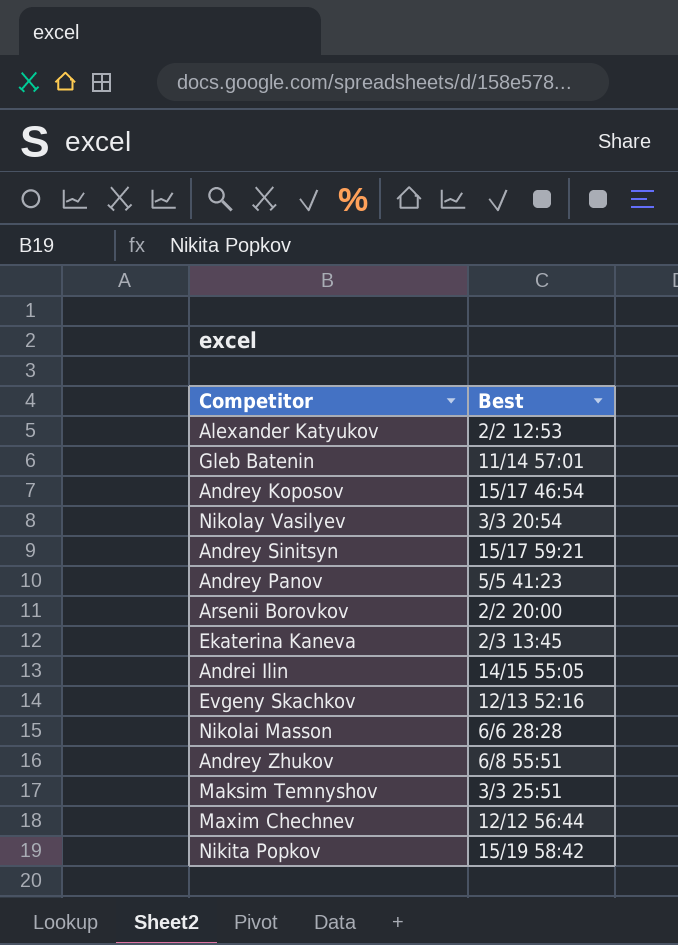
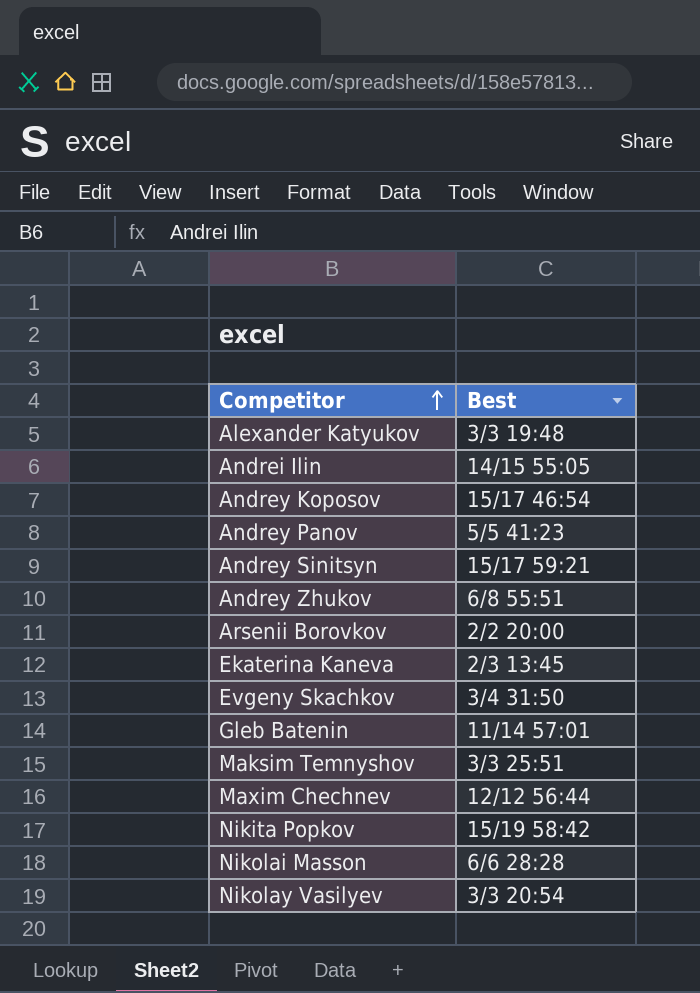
row order: none -> Competitor ascending
Alexander Katyukov | Best: 2/2 12:53 -> 3/3 19:48
Evgeny Skachkov | Best: 12/13 52:16 -> 3/4 31:50

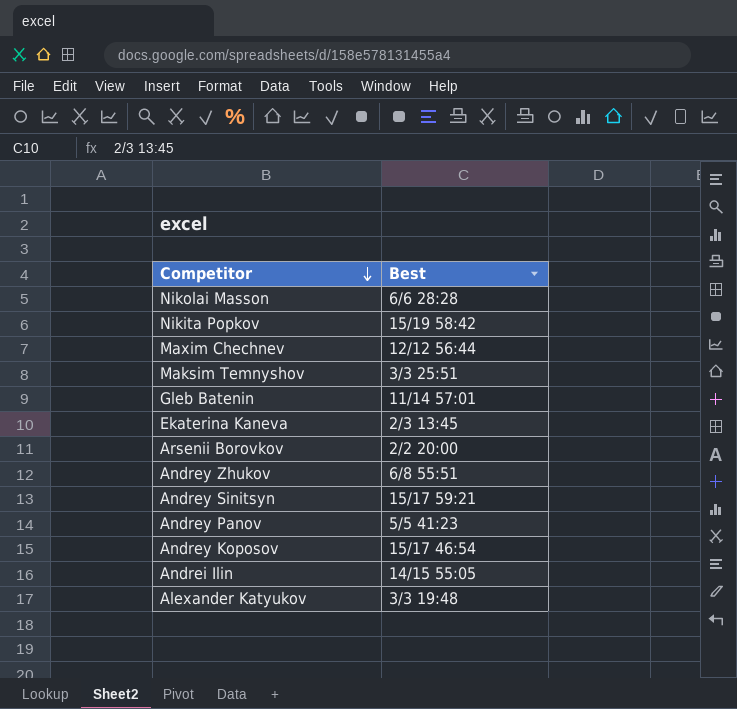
row order: Competitor ascending -> Competitor descending
row Evgeny Skachkov: 3/4 31:50 -> none
row Nikolay Vasilyev: 3/3 20:54 -> none

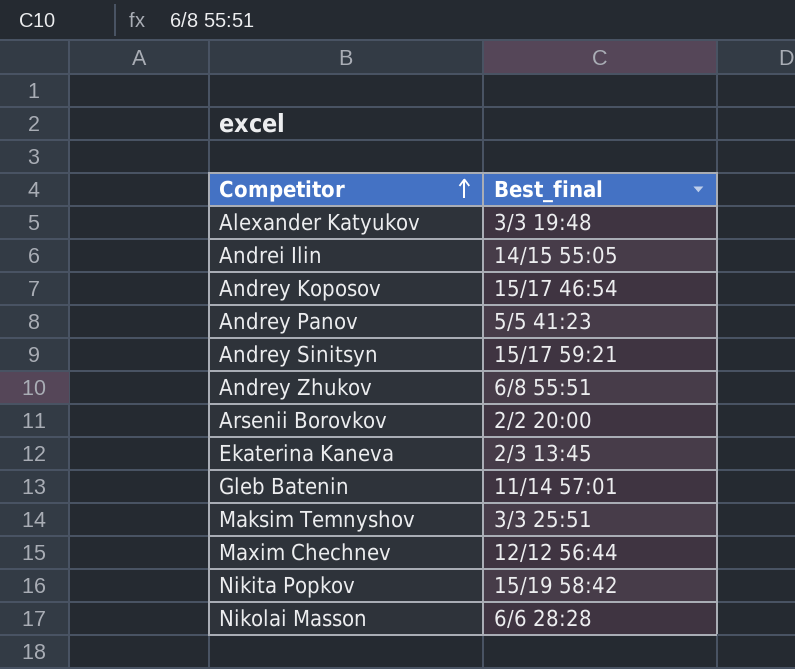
row order: Competitor descending -> Competitor ascending
column name: Best -> Best_final

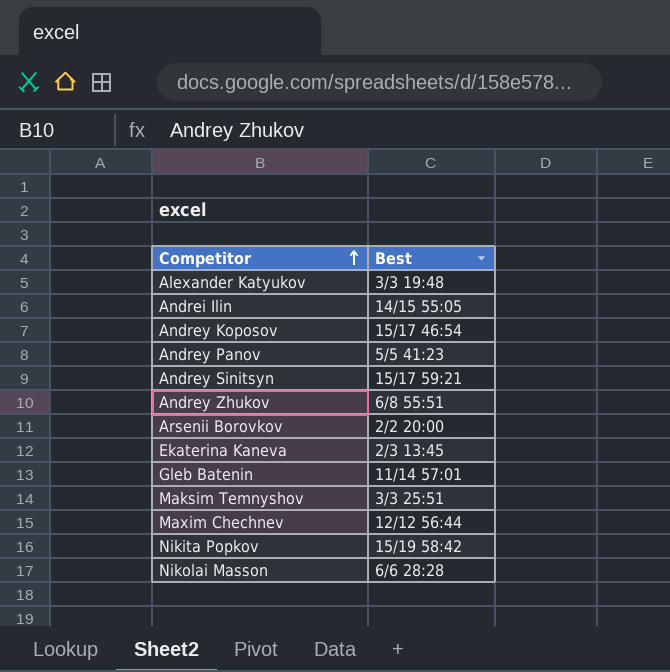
column name: Best_final -> Best

